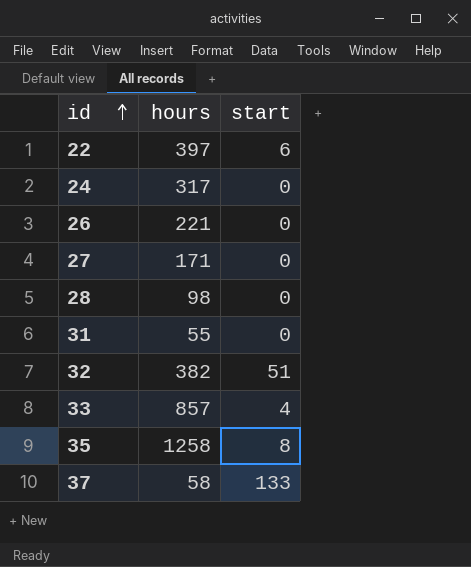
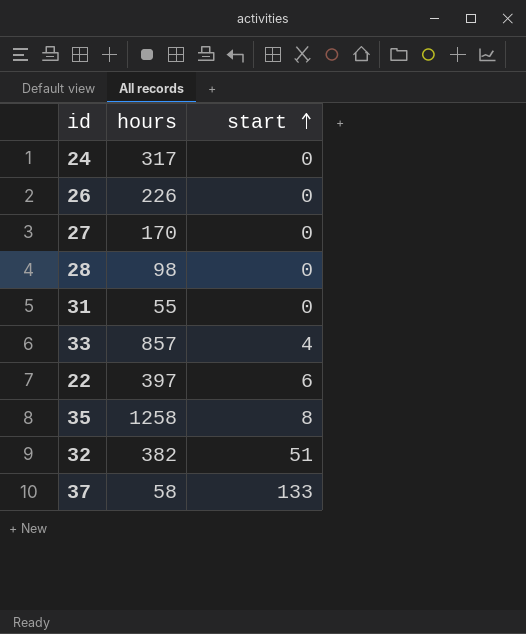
row order: id ascending -> start ascending
26 | hours: 221 -> 226
27 | hours: 171 -> 170

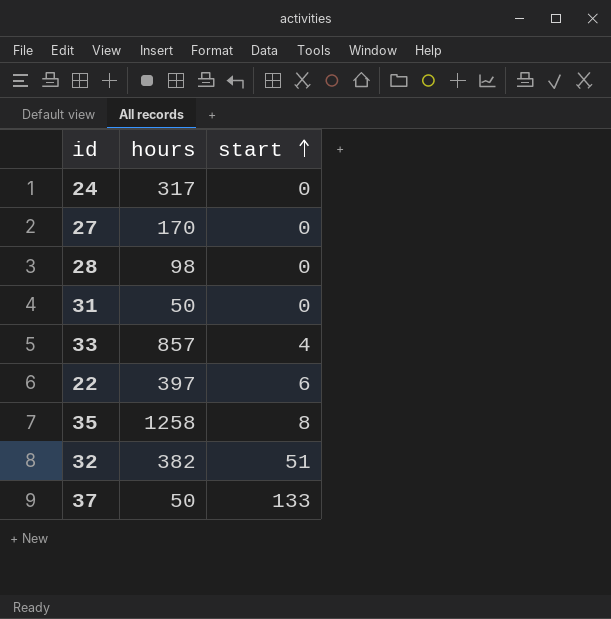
row 26: 226 | 0 -> none
31 | hours: 55 -> 50
37 | hours: 58 -> 50

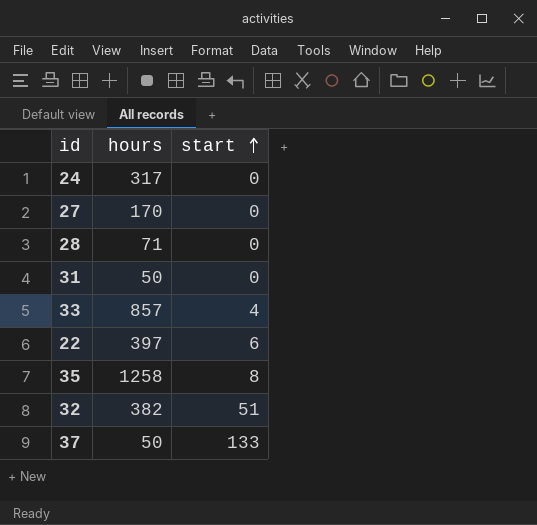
28 | hours: 98 -> 71

